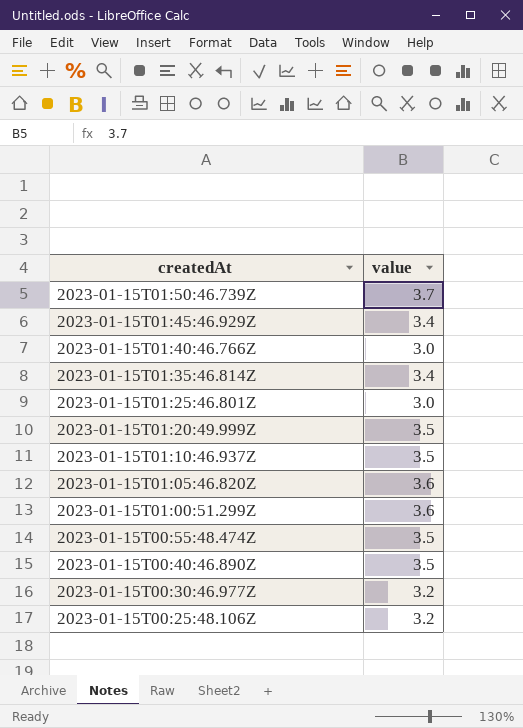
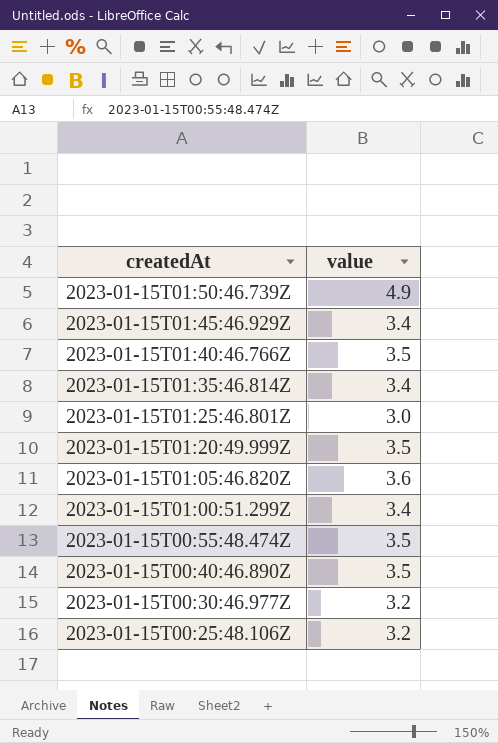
row 2023-01-15T01:10:46.937Z: 3.5 -> none
2023-01-15T01:50:46.739Z | value: 3.7 -> 4.9
2023-01-15T01:40:46.766Z | value: 3.0 -> 3.5
2023-01-15T01:00:51.299Z | value: 3.6 -> 3.4

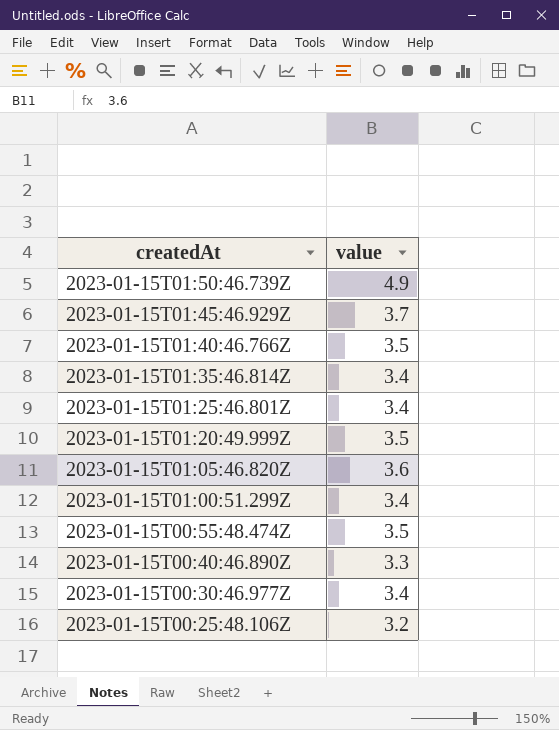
2023-01-15T01:45:46.929Z | value: 3.4 -> 3.7
2023-01-15T01:25:46.801Z | value: 3.0 -> 3.4
2023-01-15T00:40:46.890Z | value: 3.5 -> 3.3
2023-01-15T00:30:46.977Z | value: 3.2 -> 3.4

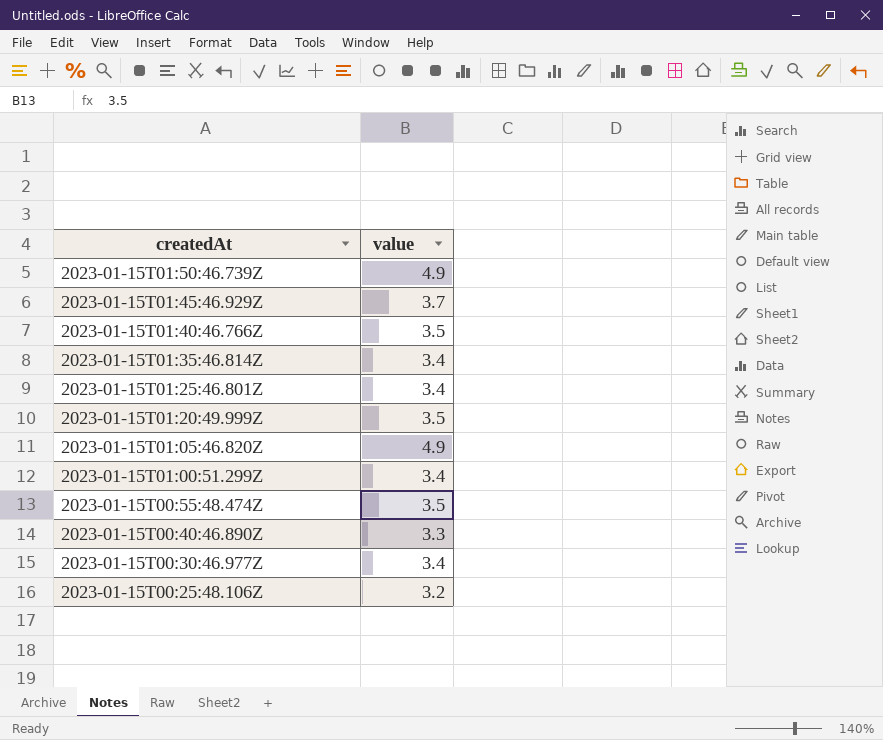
2023-01-15T01:05:46.820Z | value: 3.6 -> 4.9

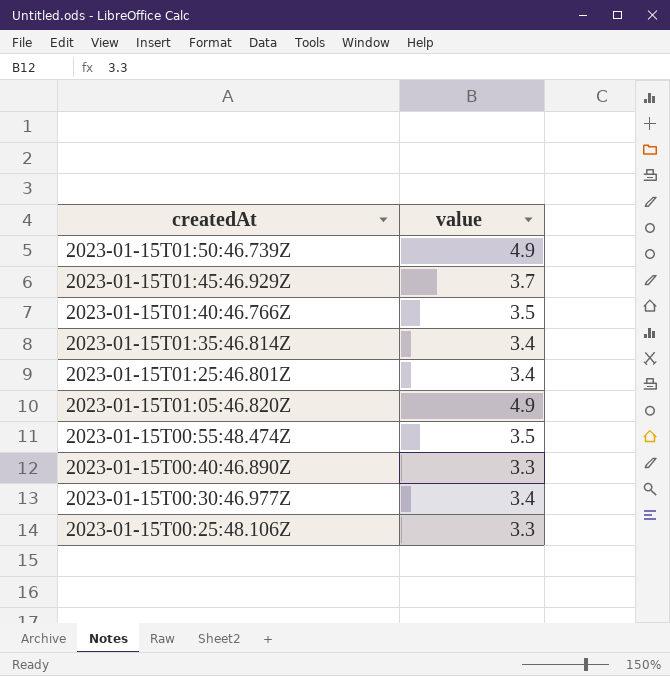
row 2023-01-15T01:20:49.999Z: 3.5 -> none
row 2023-01-15T01:00:51.299Z: 3.4 -> none
2023-01-15T00:25:48.106Z | value: 3.2 -> 3.3

